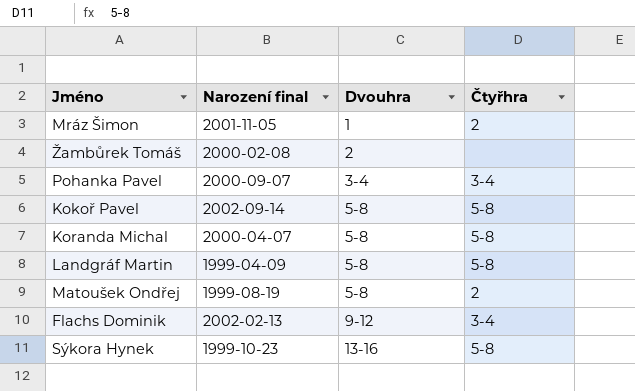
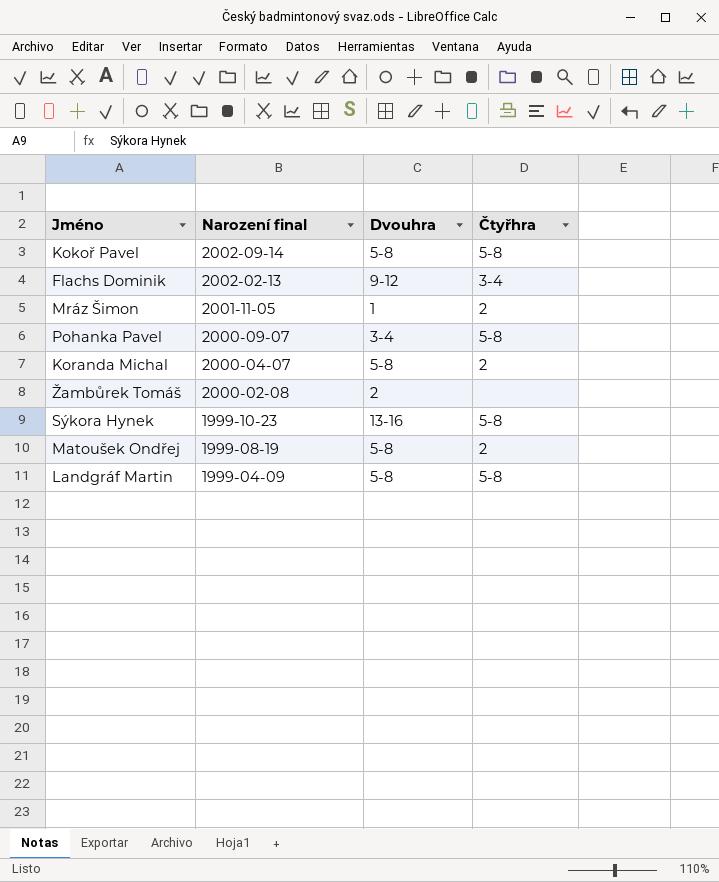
row order: Dvouhra ascending -> Narození final descending
Pohanka Pavel | Čtyřhra: 3-4 -> 5-8
Koranda Michal | Čtyřhra: 5-8 -> 2

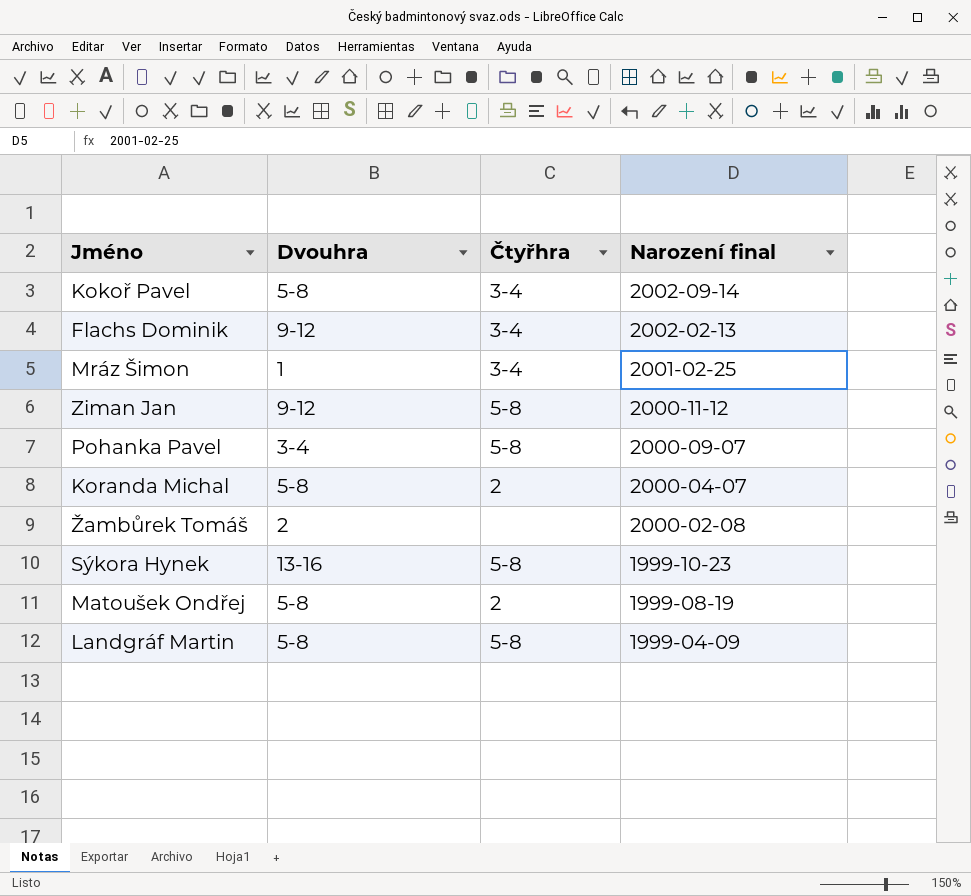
column Narození final | position: 2 -> 4
Kokoř Pavel | Čtyřhra: 5-8 -> 3-4
Mráz Šimon | Čtyřhra: 2 -> 3-4
Mráz Šimon | Narození final: 2001-11-05 -> 2001-02-25
row Ziman Jan: none -> 9-12 | 5-8 | 2000-11-12

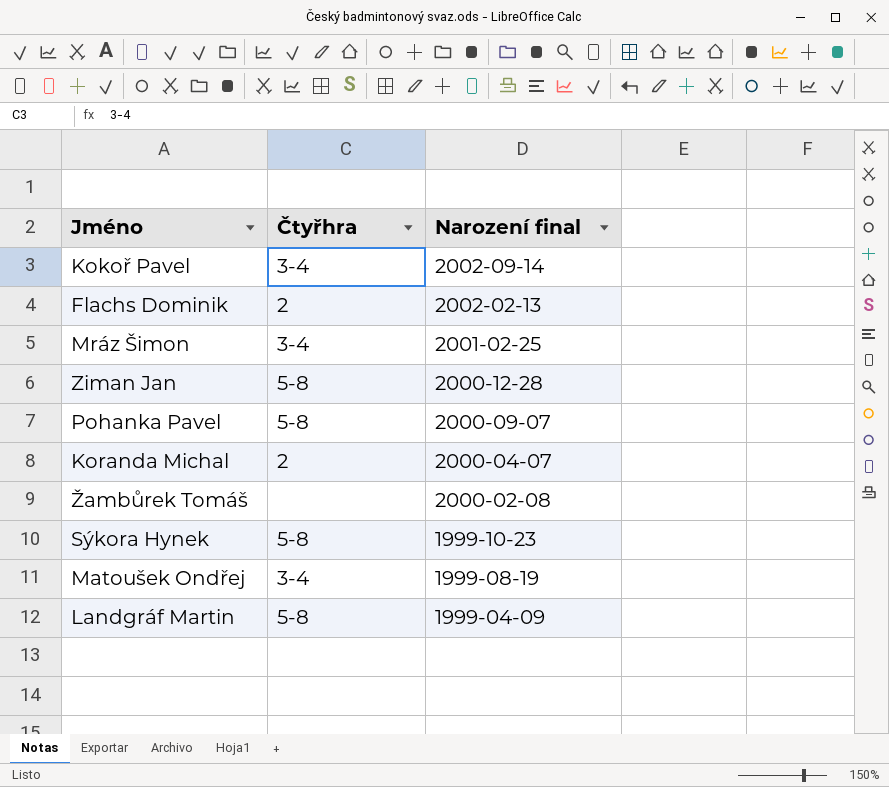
column Dvouhra | position: 2 -> none
Flachs Dominik | Čtyřhra: 3-4 -> 2
Ziman Jan | Narození final: 2000-11-12 -> 2000-12-28
Matoušek Ondřej | Čtyřhra: 2 -> 3-4

